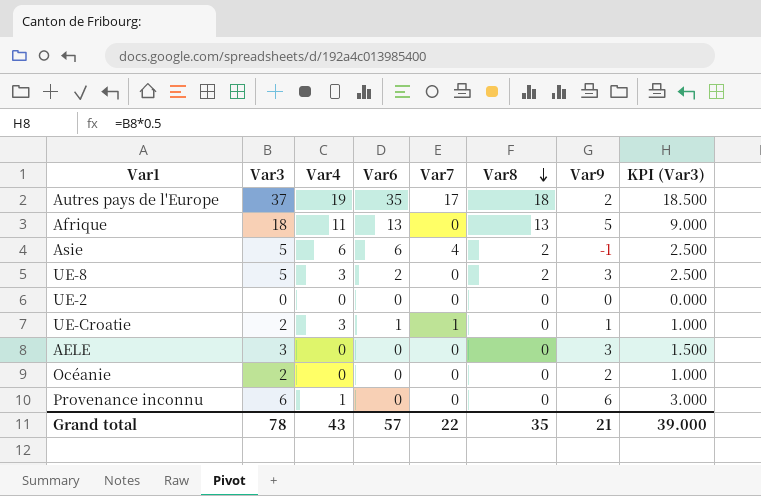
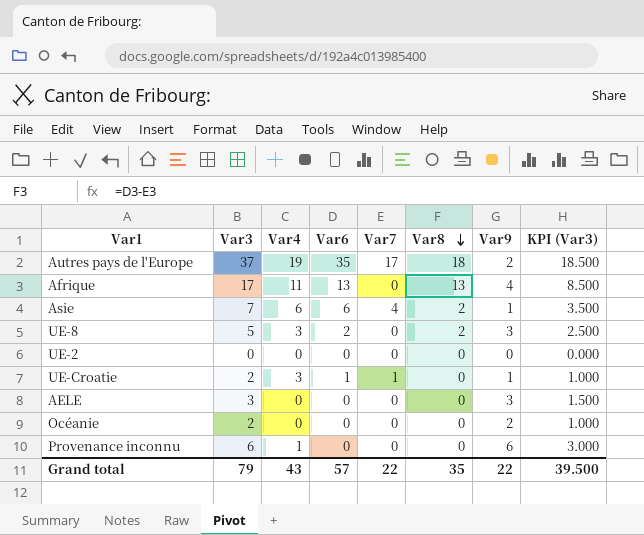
Afrique | Var3: 18 -> 17
Afrique | Var9: 5 -> 4
Afrique | KPI (Var3): 9.000 -> 8.500
Asie | Var3: 5 -> 7
Asie | Var9: -1 -> 1
Asie | KPI (Var3): 2.500 -> 3.500
Grand total | Var3: 78 -> 79
Grand total | Var9: 21 -> 22
Grand total | KPI (Var3): 39.000 -> 39.500

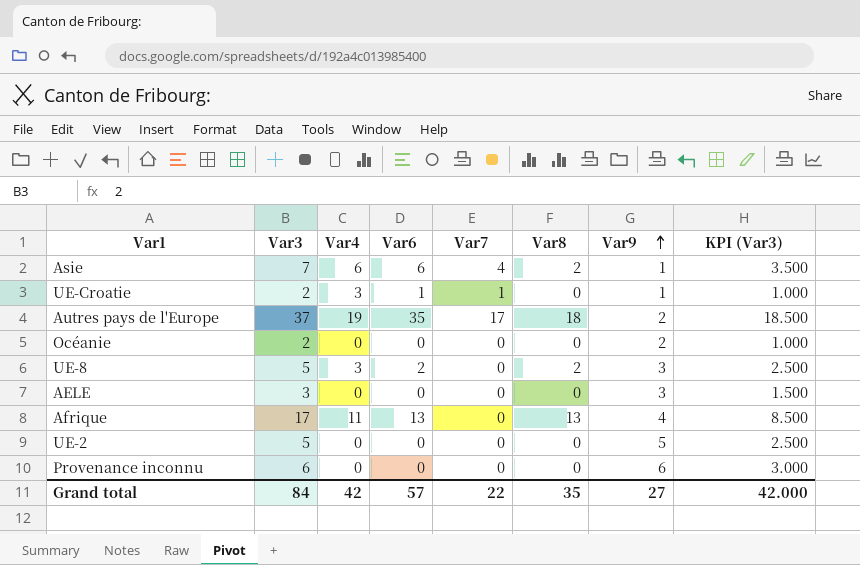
row order: Var8 descending -> Var9 ascending
UE-2 | Var3: 0 -> 5
UE-2 | Var9: 0 -> 5
UE-2 | KPI (Var3): 0.000 -> 2.500
Provenance inconnu | Var4: 1 -> 0
Grand total | Var3: 79 -> 84
Grand total | Var4: 43 -> 42
Grand total | Var9: 22 -> 27
Grand total | KPI (Var3): 39.500 -> 42.000

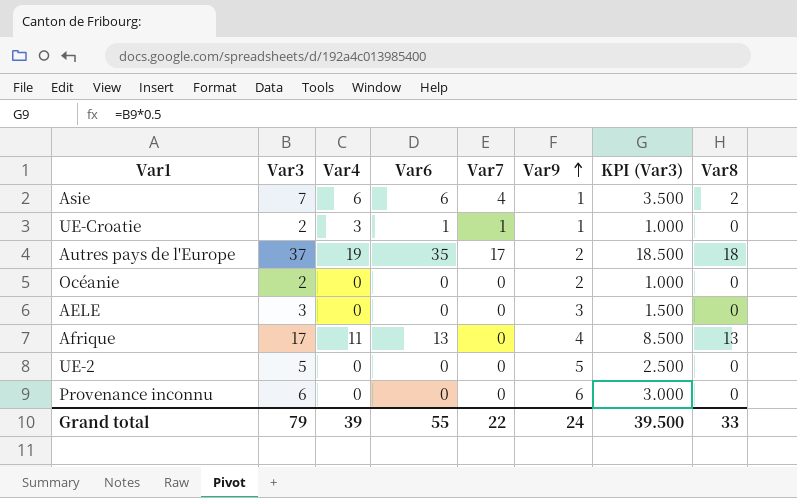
column Var8 | position: 6 -> 8
row UE-8: 5 | 3 | 2 | 0 | 2 | 3 | 2.500 -> none
Grand total | Var3: 84 -> 79
Grand total | Var4: 42 -> 39
Grand total | Var6: 57 -> 55
Grand total | Var9: 27 -> 24
Grand total | KPI (Var3): 42.000 -> 39.500
Grand total | Var8: 35 -> 33

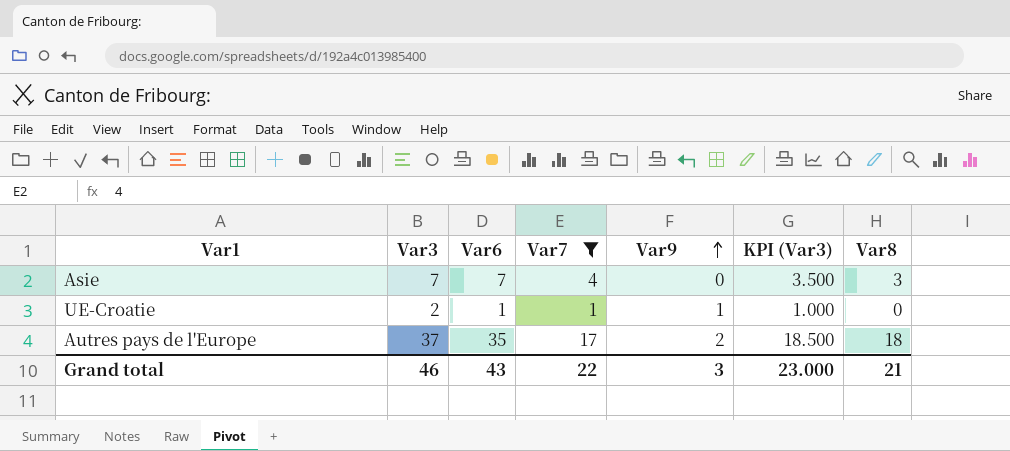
filter: none -> Var7 != 0
column Var4 | position: 3 -> none
Asie | Var6: 6 -> 7
Asie | Var9: 1 -> 0
Asie | Var8: 2 -> 3
Grand total | Var3: 79 -> 46
Grand total | Var6: 55 -> 43
Grand total | Var9: 24 -> 3
Grand total | KPI (Var3): 39.500 -> 23.000
Grand total | Var8: 33 -> 21

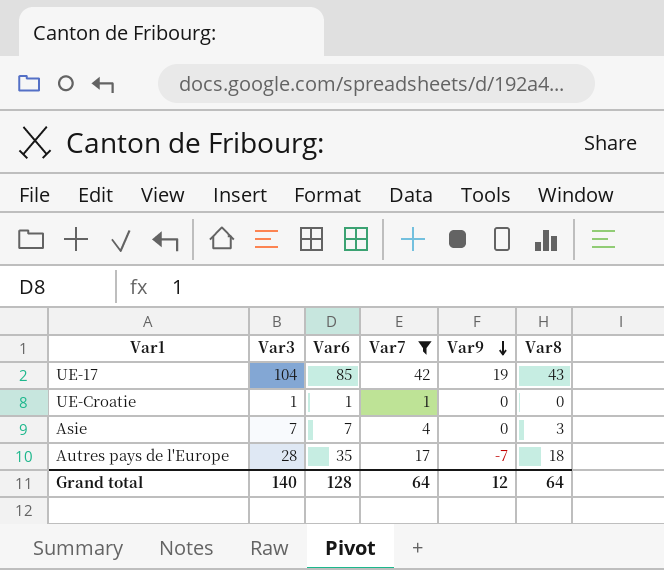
row order: Var9 ascending -> Var9 descending
column KPI (Var3) | formula: [Var3] * 0.5 -> none
row UE-17: none -> 104 | 85 | 42 | 19 | 43
UE-Croatie | Var3: 2 -> 1
UE-Croatie | Var9: 1 -> 0
Autres pays de l'Europe | Var3: 37 -> 28
Autres pays de l'Europe | Var9: 2 -> -7
Grand total | Var3: 46 -> 140
Grand total | Var6: 43 -> 128
Grand total | Var7: 22 -> 64
Grand total | Var9: 3 -> 12
Grand total | Var8: 21 -> 64

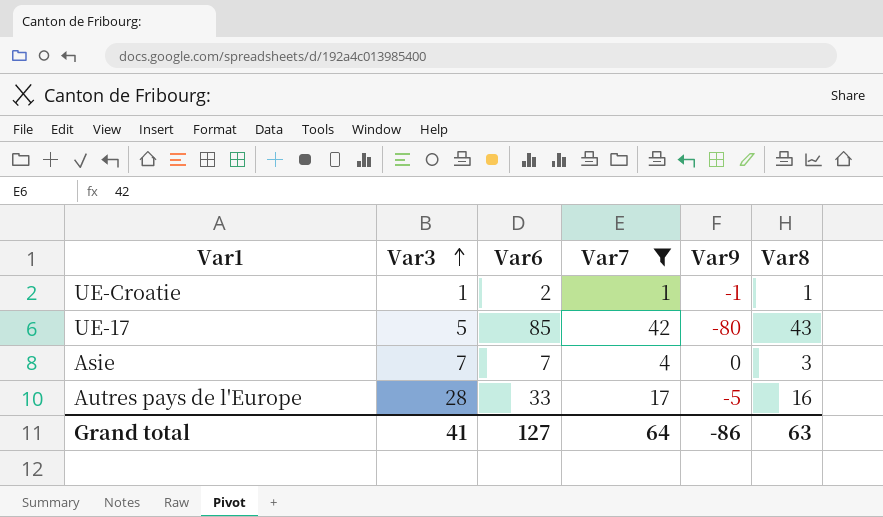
row order: Var9 descending -> Var3 ascending
UE-Croatie | Var6: 1 -> 2
UE-Croatie | Var9: 0 -> -1
UE-Croatie | Var8: 0 -> 1
UE-17 | Var3: 104 -> 5
UE-17 | Var9: 19 -> -80
Autres pays de l'Europe | Var6: 35 -> 33
Autres pays de l'Europe | Var9: -7 -> -5
Autres pays de l'Europe | Var8: 18 -> 16
Grand total | Var3: 140 -> 41
Grand total | Var6: 128 -> 127
Grand total | Var9: 12 -> -86
Grand total | Var8: 64 -> 63

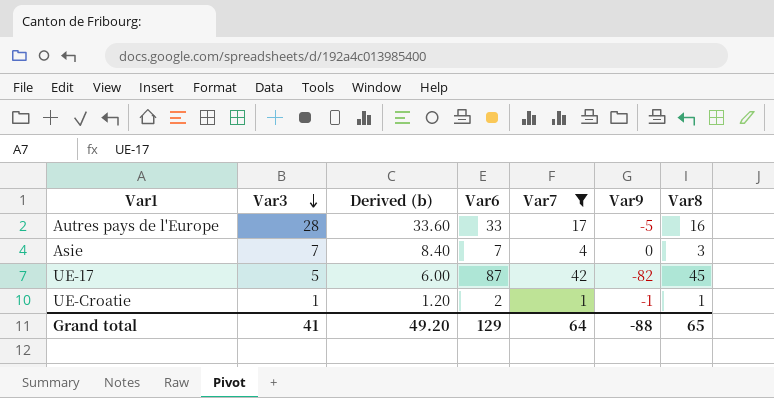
row order: Var3 ascending -> Var3 descending
column Derived (b) | formula: none -> [Var3] * 1.2
UE-17 | Var6: 85 -> 87
UE-17 | Var9: -80 -> -82
UE-17 | Var8: 43 -> 45
Grand total | Var6: 127 -> 129
Grand total | Var9: -86 -> -88
Grand total | Var8: 63 -> 65

